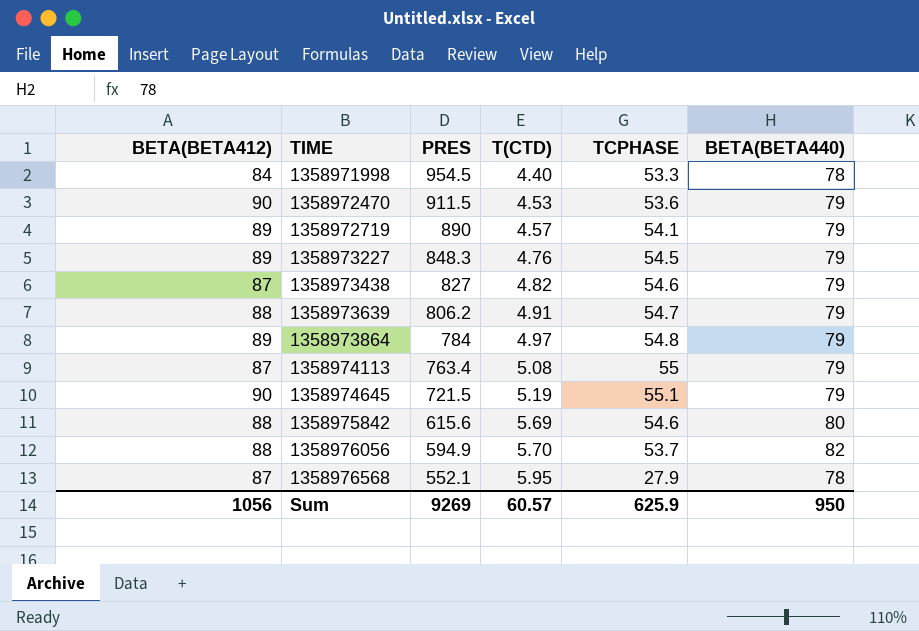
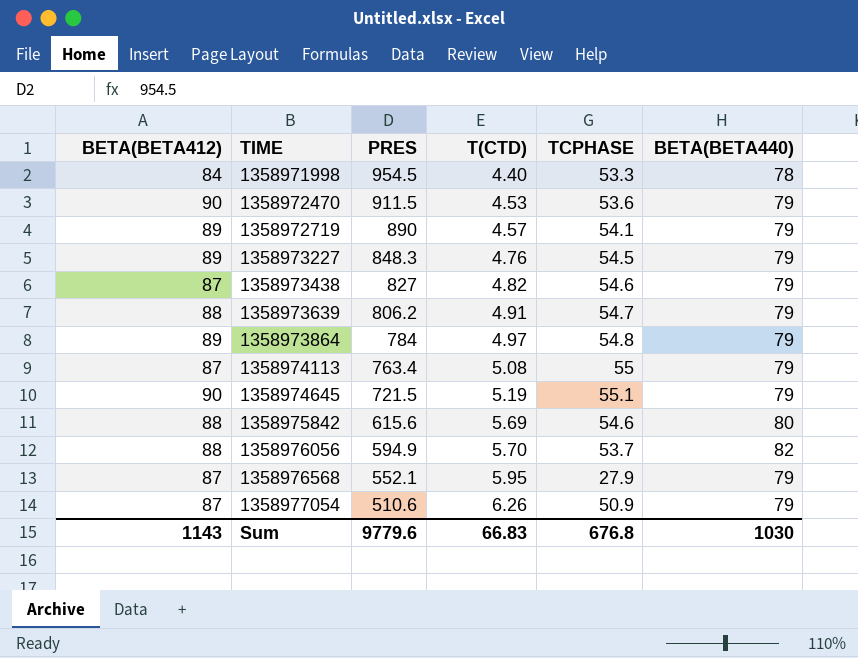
1358976568 | BETA(BETA440): 78 -> 79
row 1358977054: none -> 87 | 510.6 | 6.26 | 50.9 | 79
Sum | BETA(BETA412): 1056 -> 1143
Sum | PRES: 9269 -> 9779.6
Sum | T(CTD): 60.57 -> 66.83
Sum | TCPHASE: 625.9 -> 676.8
Sum | BETA(BETA440): 950 -> 1030

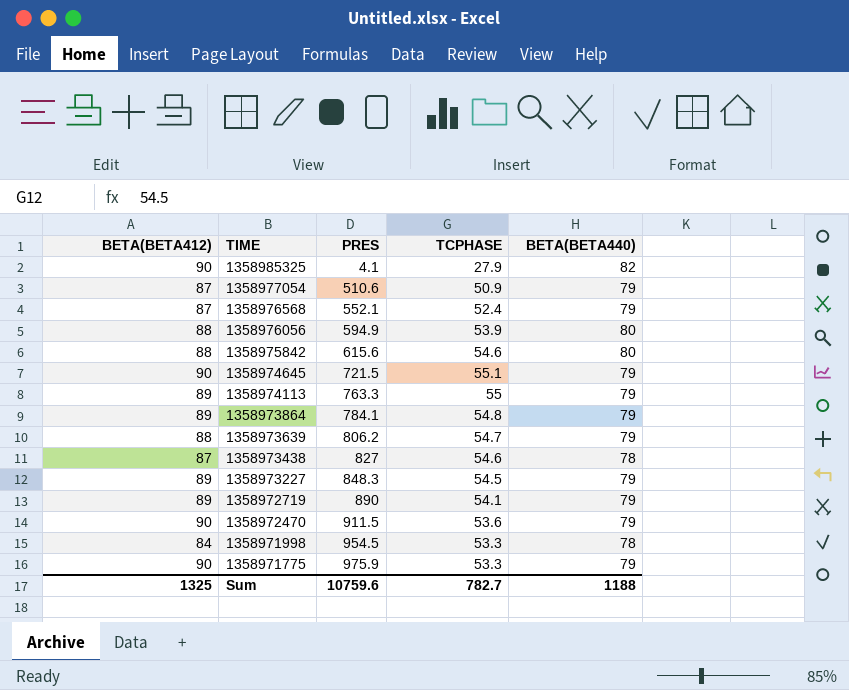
row order: TIME ascending -> TIME descending
column T(CTD) | position: 4 -> none
row 1358985325: none -> 90 | 4.1 | 27.9 | 82
1358976568 | TCPHASE: 27.9 -> 52.4
1358976056 | TCPHASE: 53.7 -> 53.9
1358976056 | BETA(BETA440): 82 -> 80
1358974113 | BETA(BETA412): 87 -> 89
1358974113 | PRES: 763.4 -> 763.3
1358973864 | PRES: 784 -> 784.1
1358973438 | BETA(BETA440): 79 -> 78
row 1358971775: none -> 90 | 975.9 | 53.3 | 79
Sum | BETA(BETA412): 1143 -> 1325
Sum | PRES: 9779.6 -> 10759.6
Sum | TCPHASE: 676.8 -> 782.7
Sum | BETA(BETA440): 1030 -> 1188

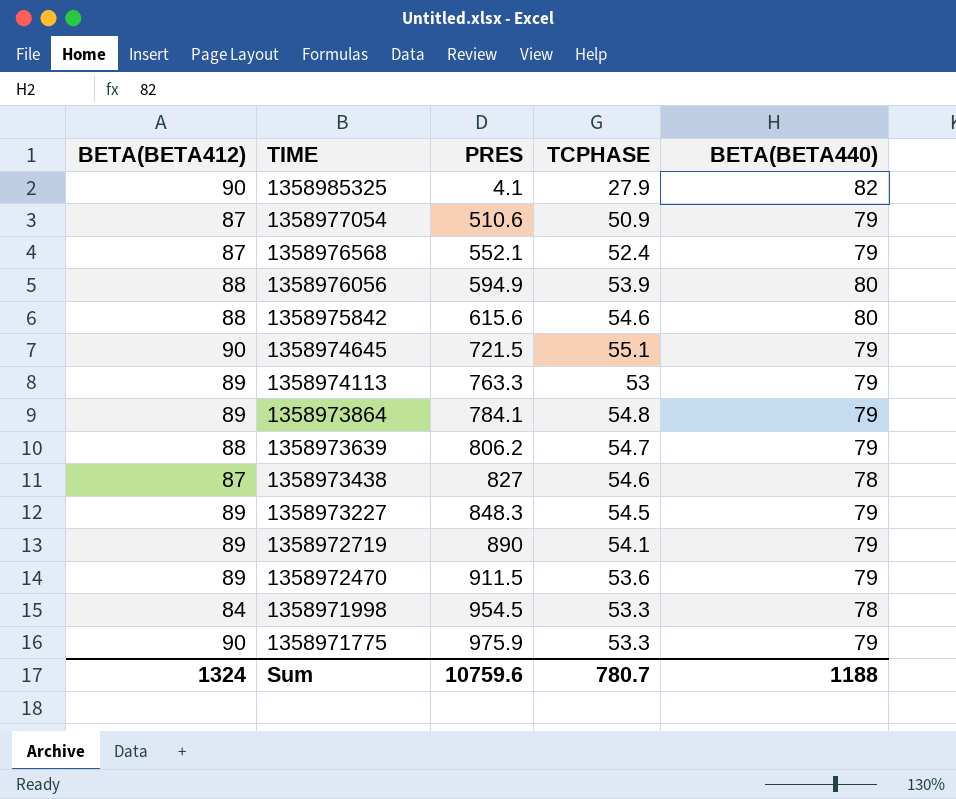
1358974113 | TCPHASE: 55 -> 53
1358972470 | BETA(BETA412): 90 -> 89
Sum | BETA(BETA412): 1325 -> 1324
Sum | TCPHASE: 782.7 -> 780.7

